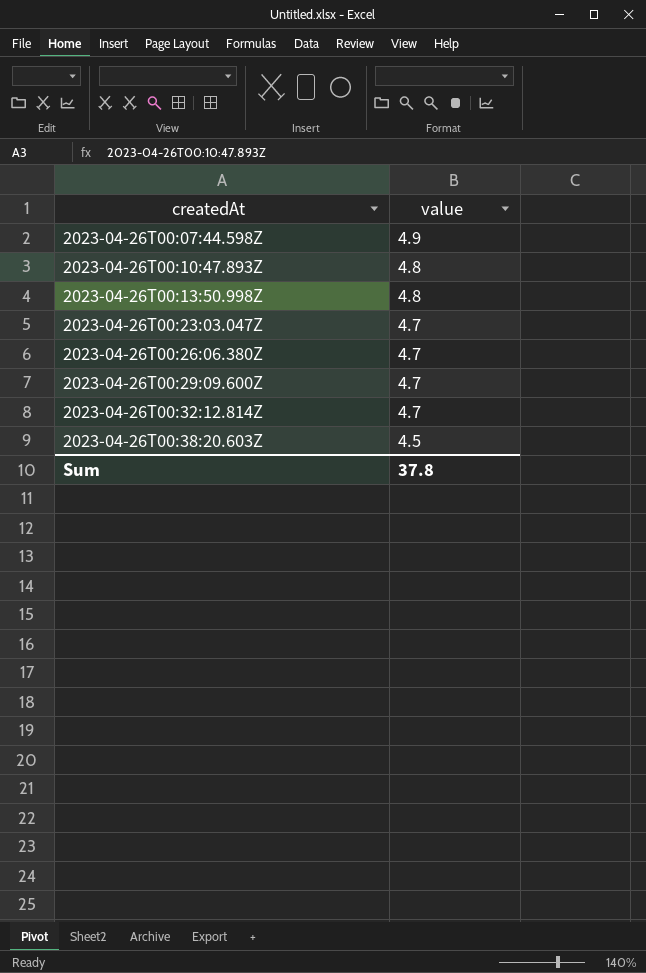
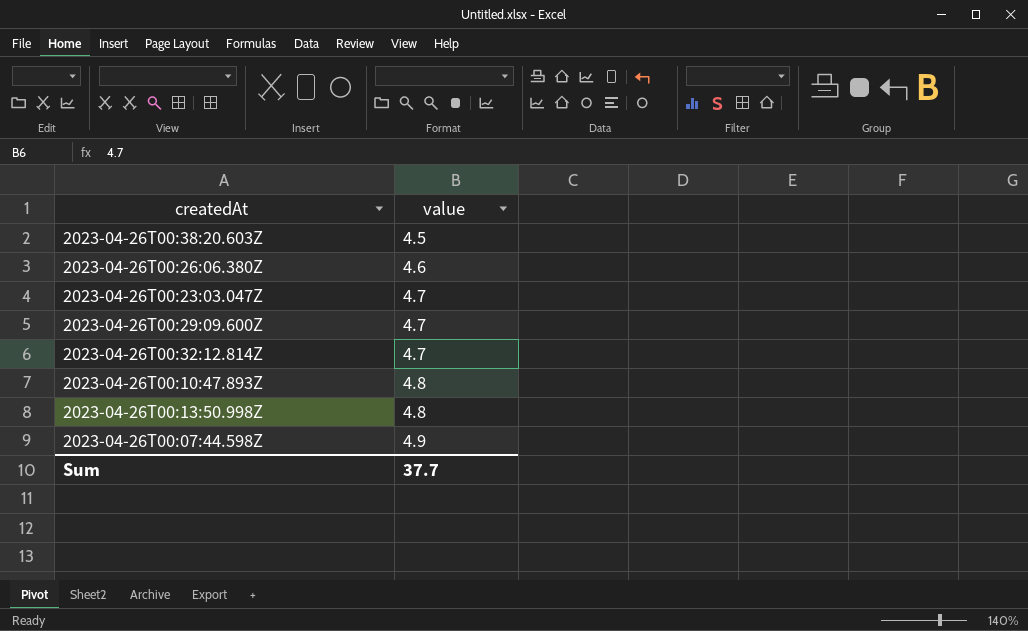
row order: createdAt ascending -> value ascending
2023-04-26T00:26:06.380Z | value: 4.7 -> 4.6
Sum | value: 37.8 -> 37.7

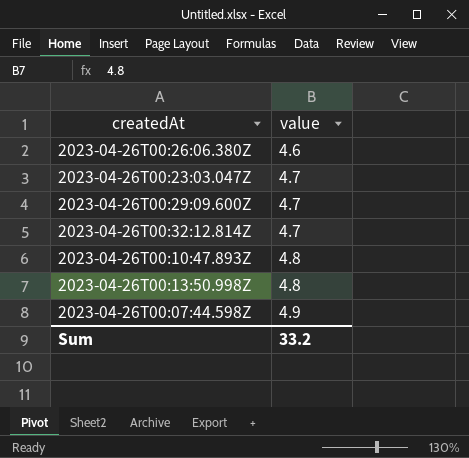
row 2023-04-26T00:38:20.603Z: 4.5 -> none
Sum | value: 37.7 -> 33.2

